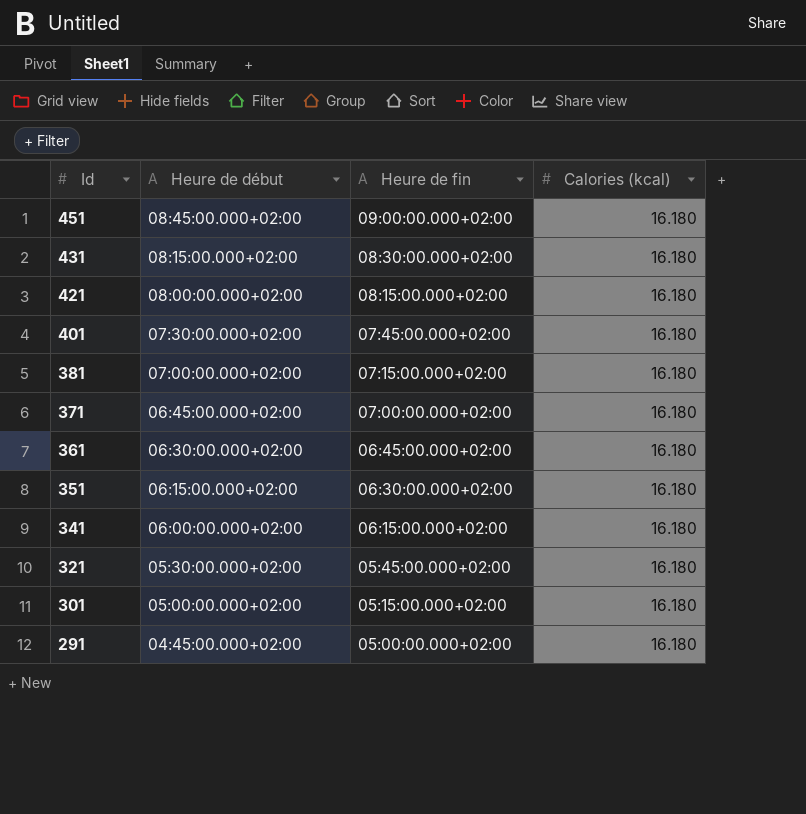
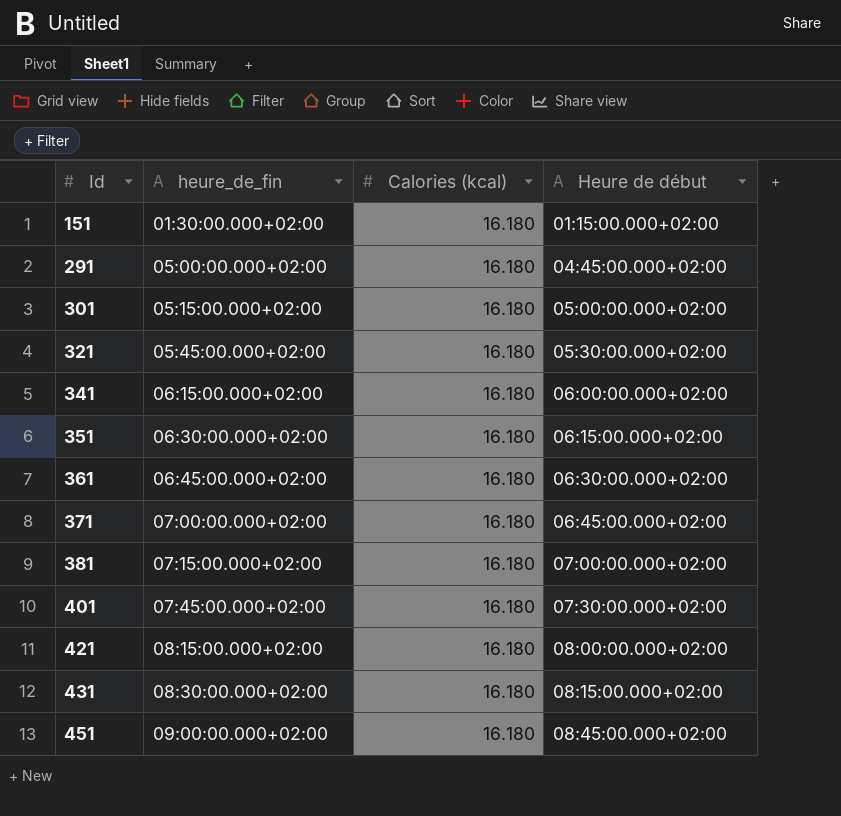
row order: Id descending -> Id ascending
column name: Heure de fin -> heure_de_fin
column Heure de début | position: 2 -> 4
row 151: none -> 01:30:00.000+02:00 | 16.180 | 01:15:00.000+02:00

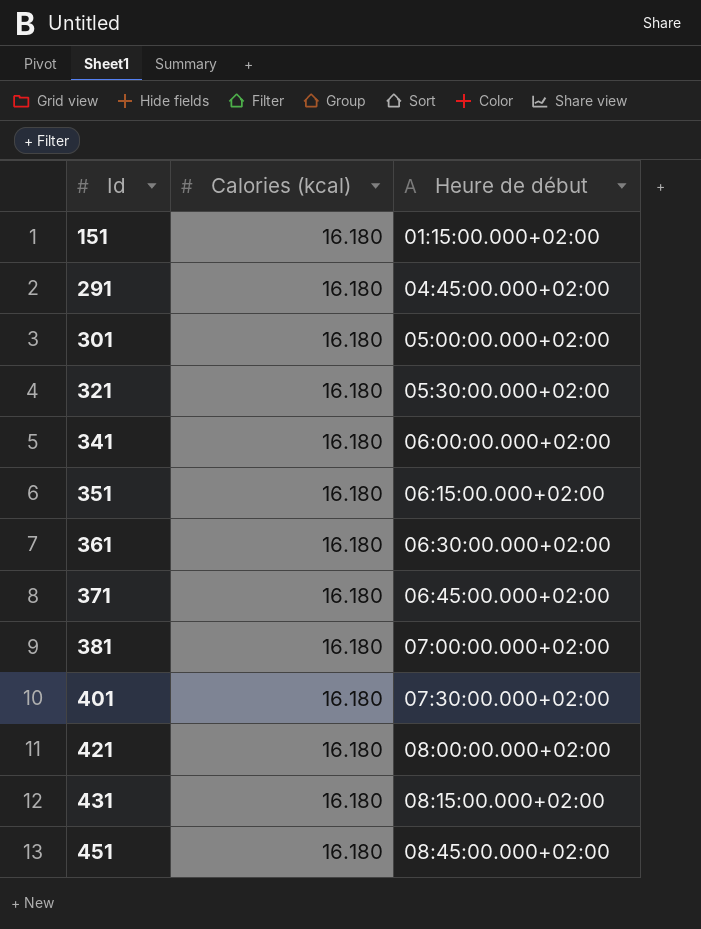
column heure_de_fin | position: 2 -> none

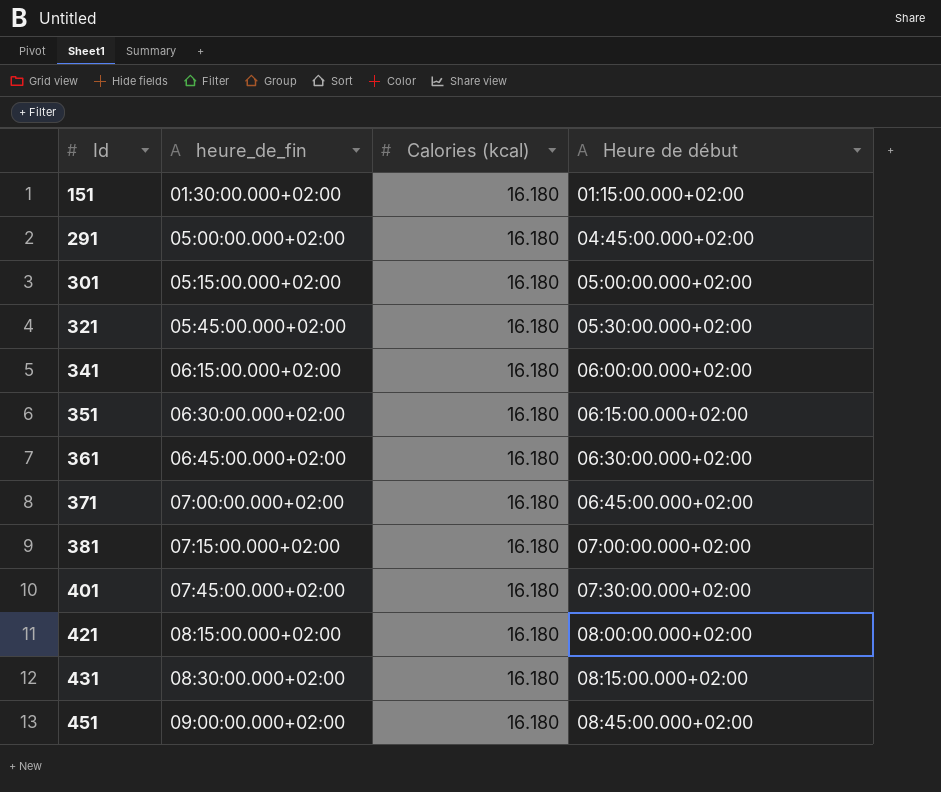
column heure_de_fin | position: none -> 2

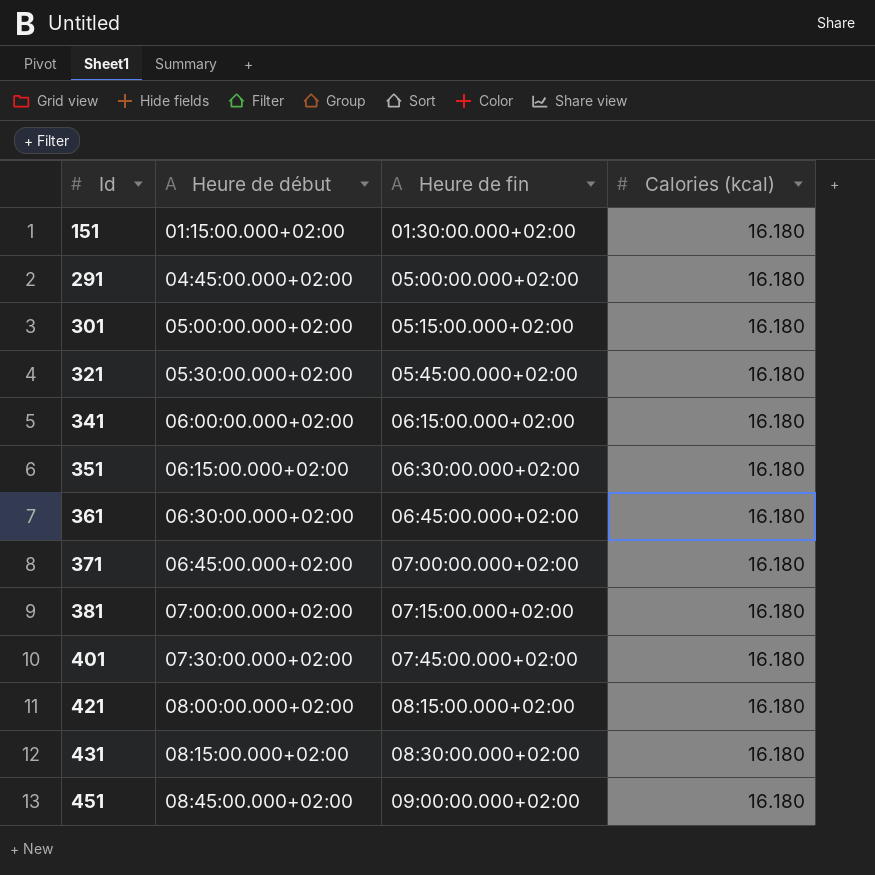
column Heure de début | position: 4 -> 2
column name: heure_de_fin -> Heure de fin

